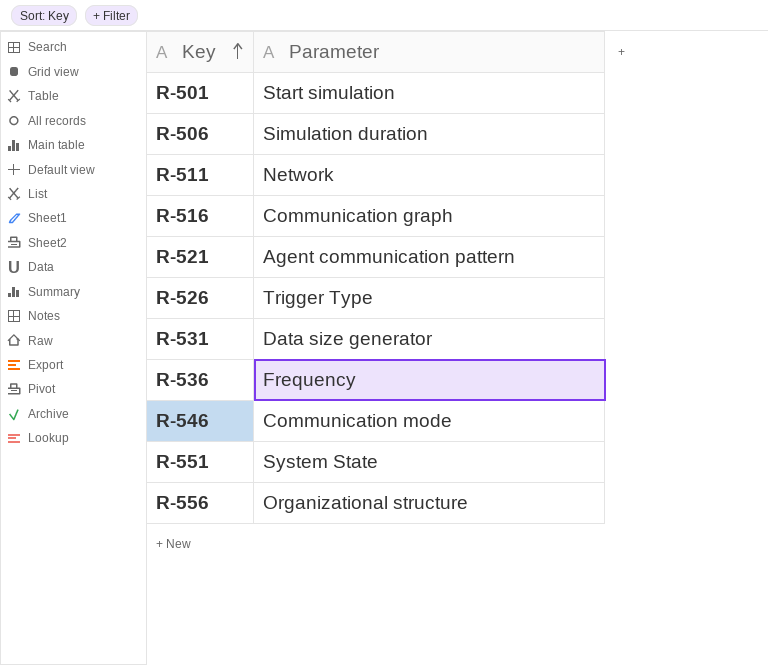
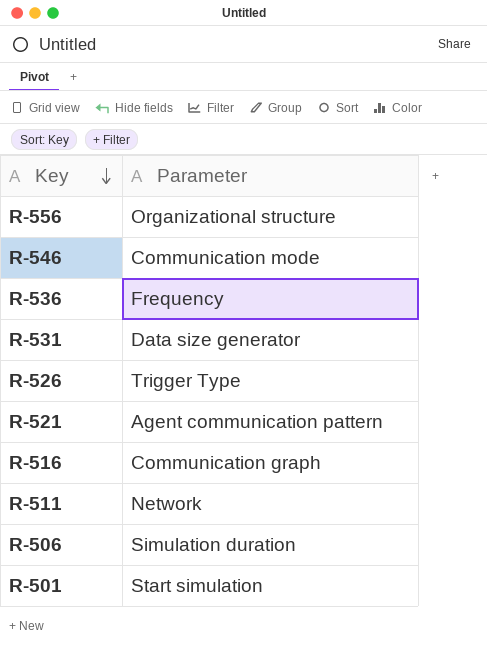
row order: Key ascending -> Key descending
row R-551: System State -> none

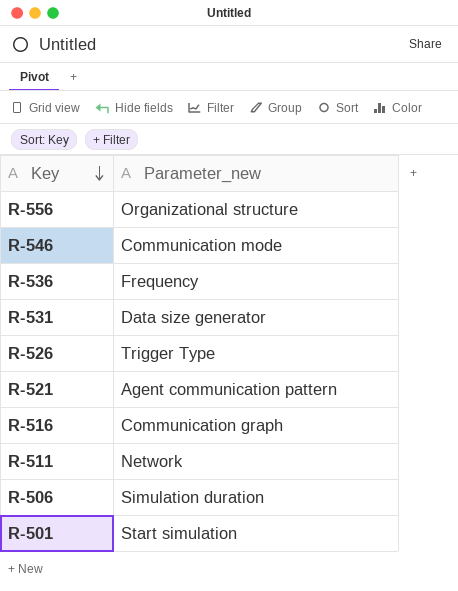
column name: Parameter -> Parameter_new

